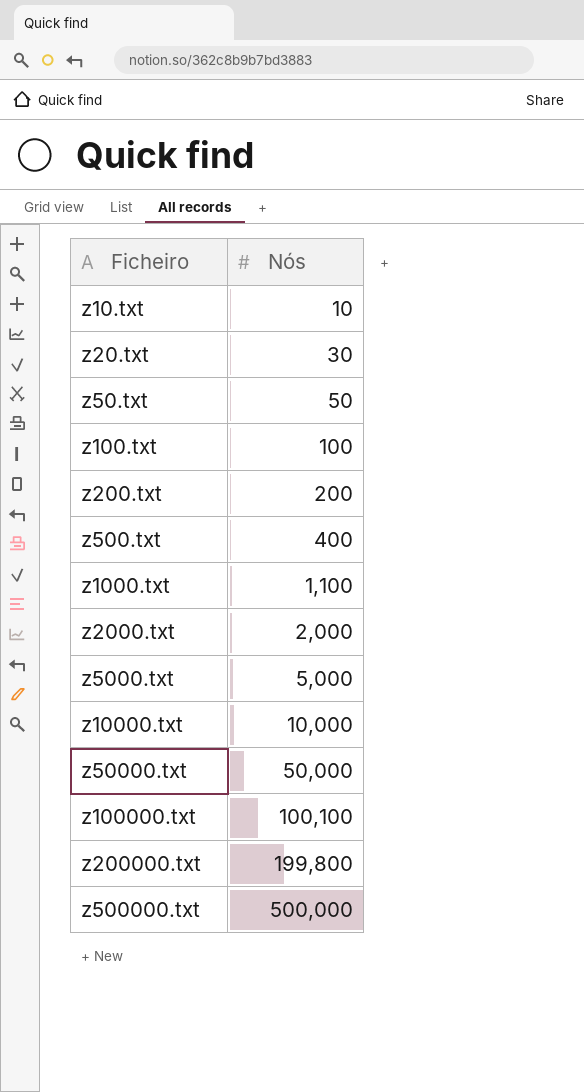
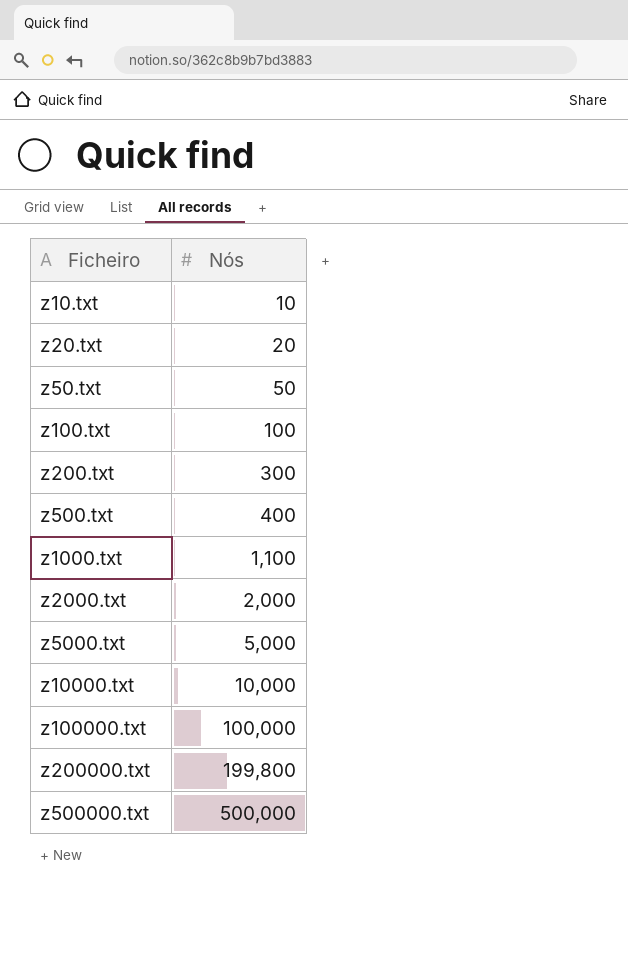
row z50000.txt: 50,000 -> none
z20.txt | Nós: 30 -> 20
z200.txt | Nós: 200 -> 300
z100000.txt | Nós: 100,100 -> 100,000

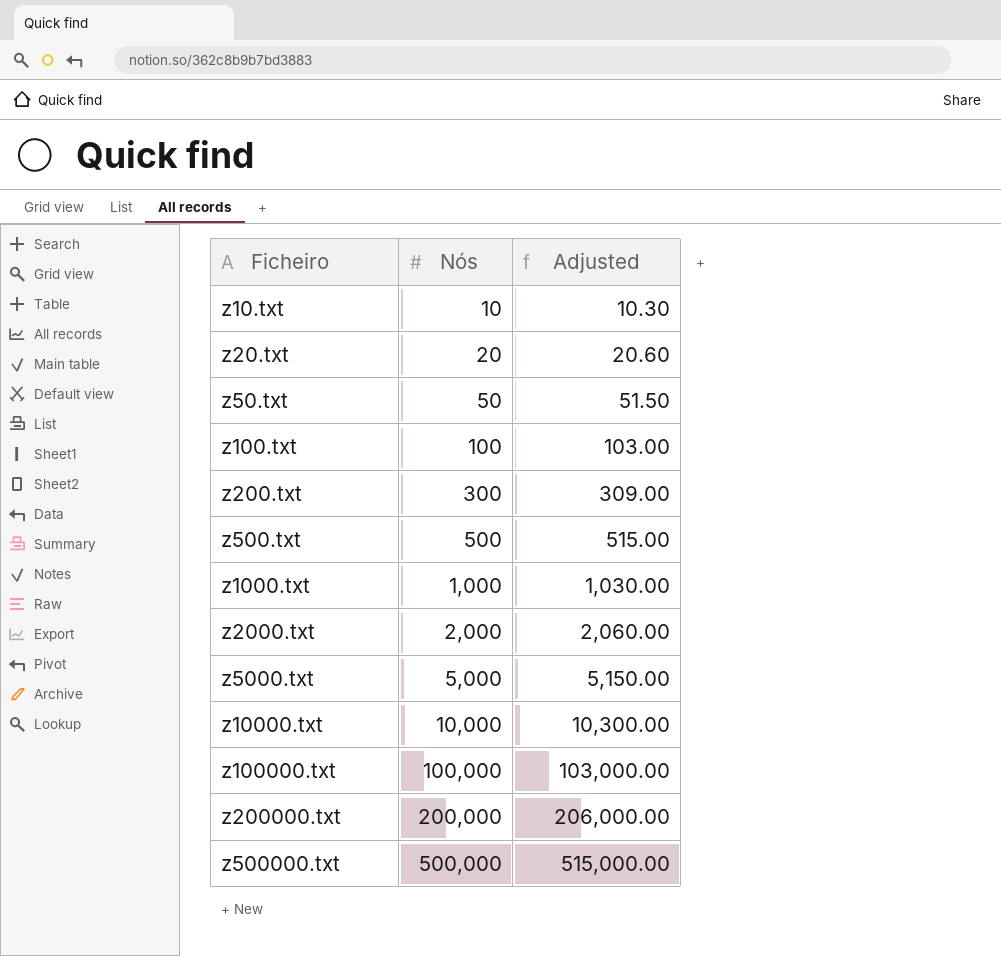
column Adjusted | formula: none -> [Nós] * 1.03
z500.txt | Nós: 400 -> 500
z1000.txt | Nós: 1,100 -> 1,000
z200000.txt | Nós: 199,800 -> 200,000

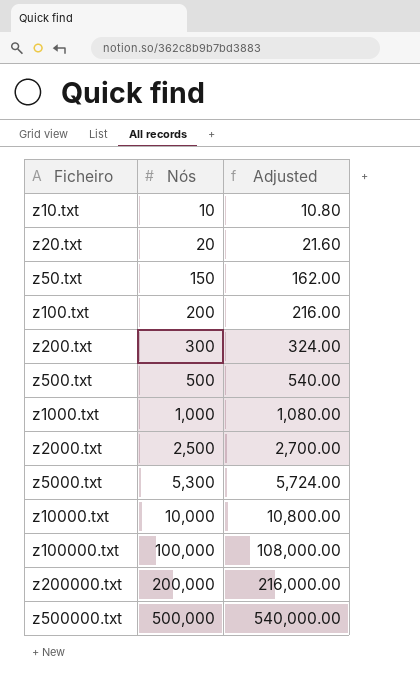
column Adjusted | formula: [Nós] * 1.03 -> [Nós] * 1.08
z50.txt | Nós: 50 -> 150
z100.txt | Nós: 100 -> 200
z2000.txt | Nós: 2,000 -> 2,500
z5000.txt | Nós: 5,000 -> 5,300

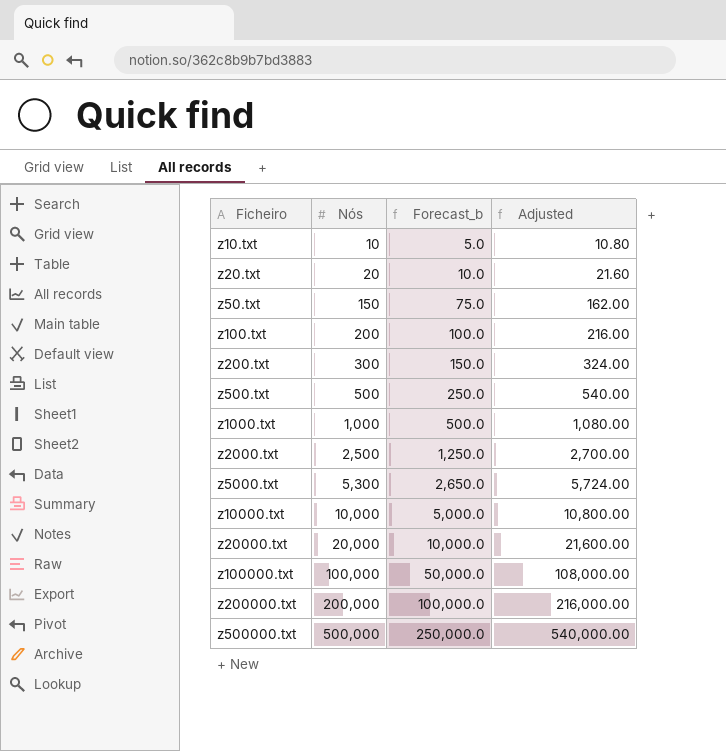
column Forecast_b | formula: none -> [Nós] * 0.5
row z20000.txt: none -> 20,000 | 10,000.0 | 21,600.00

